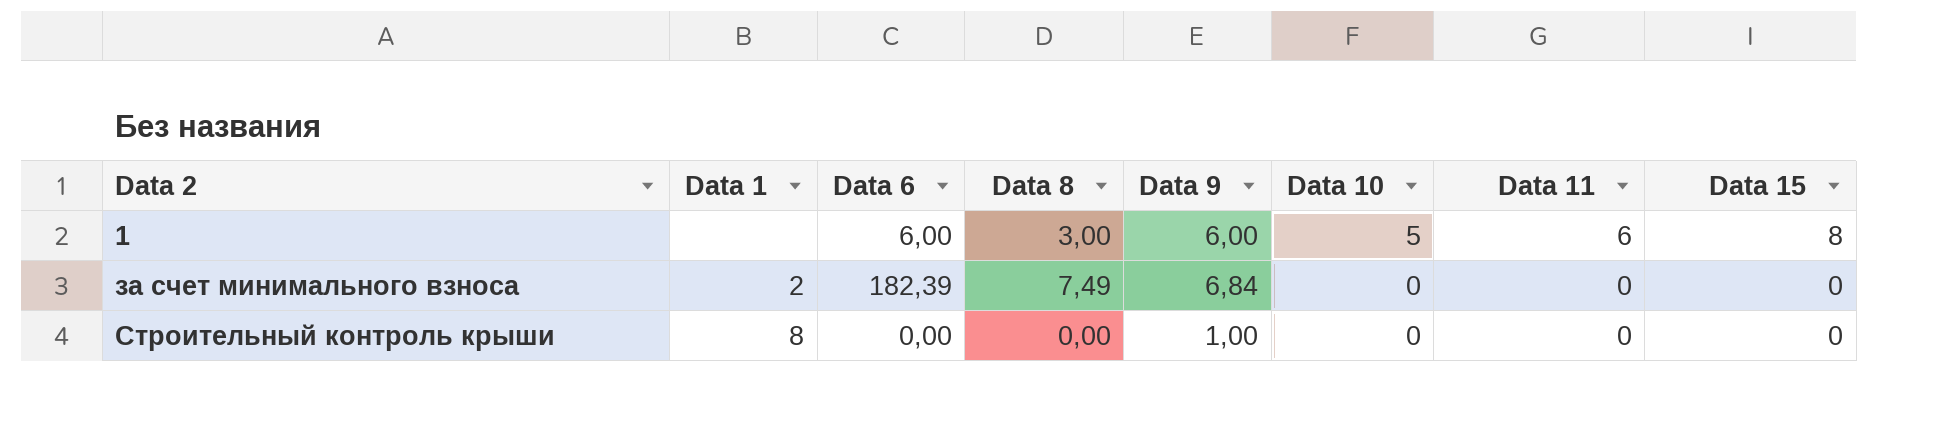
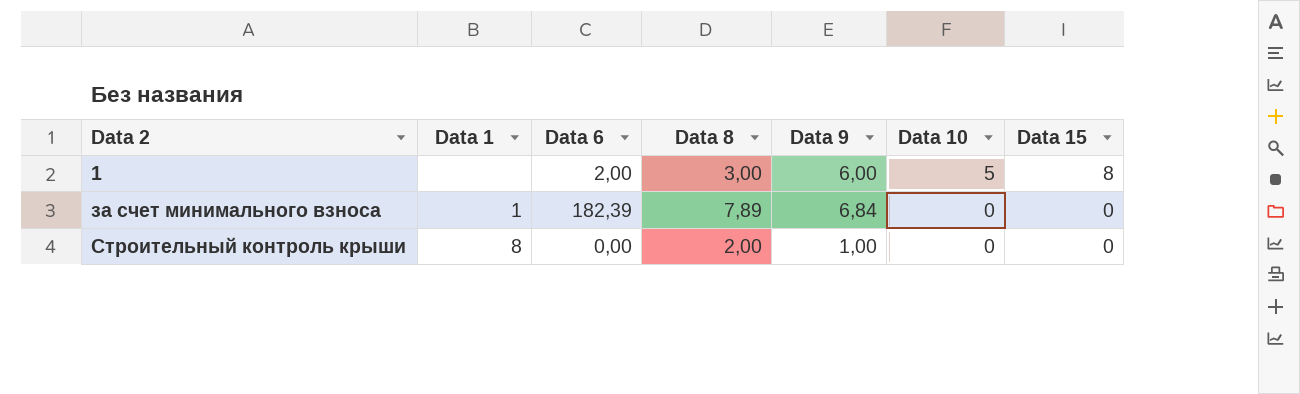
column Data 11 | position: 7 -> none
1 | Data 6: 6,00 -> 2,00
за счет минимального взноса | Data 1: 2 -> 1
за счет минимального взноса | Data 8: 7,49 -> 7,89
Строительный контроль крыши | Data 8: 0,00 -> 2,00

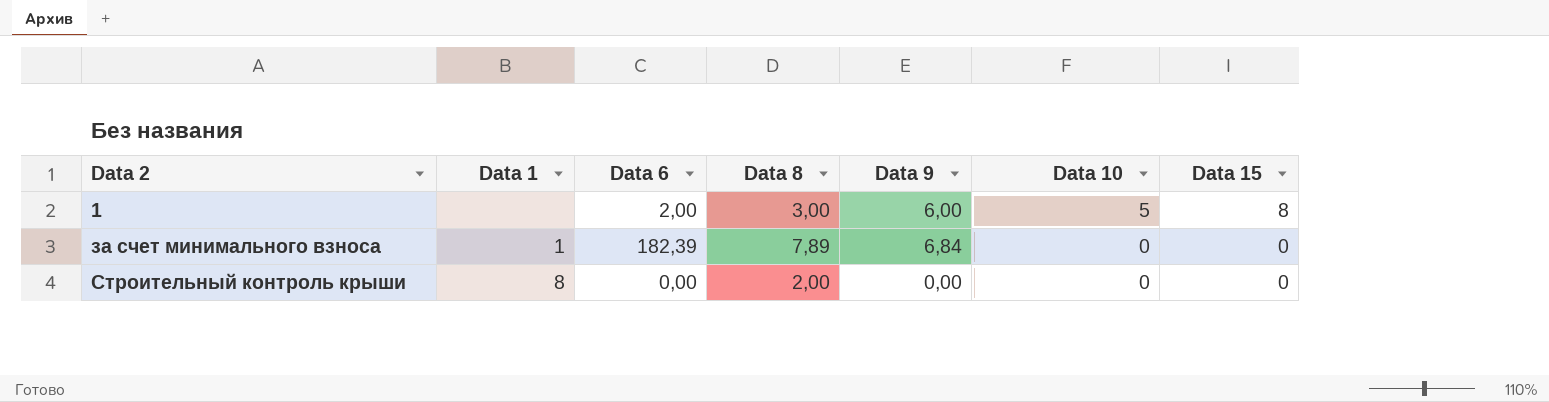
Строительный контроль крыши | Data 9: 1,00 -> 0,00

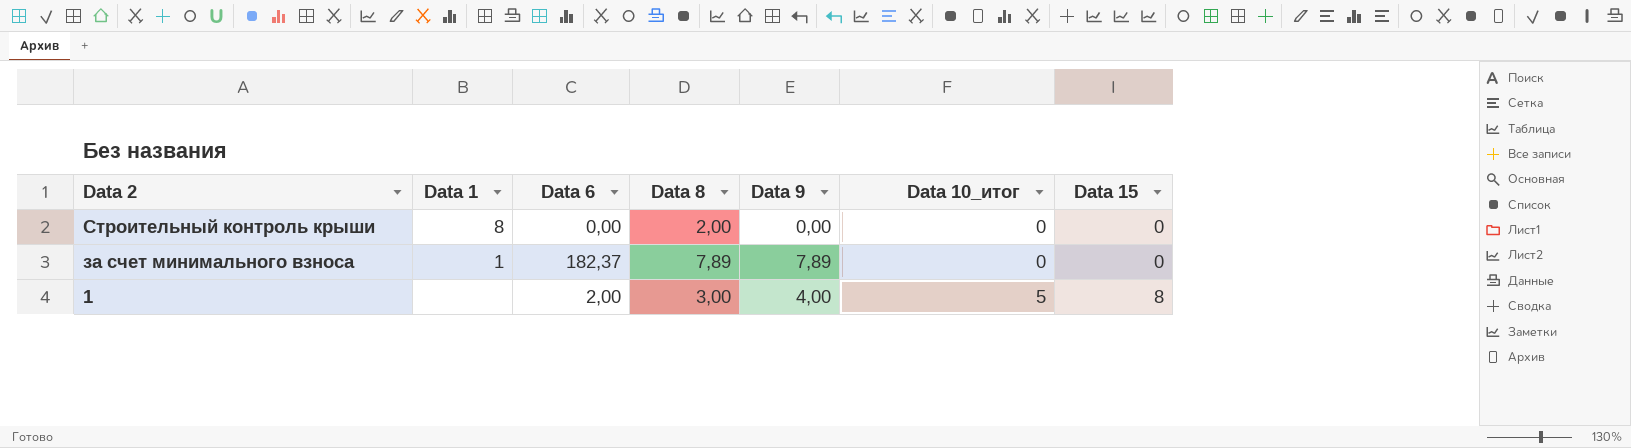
row order: Data 2 ascending -> Data 2 descending
column name: Data 10 -> Data 10_итог
за счет минимального взноса | Data 6: 182,39 -> 182,37
за счет минимального взноса | Data 9: 6,84 -> 7,89
1 | Data 9: 6,00 -> 4,00

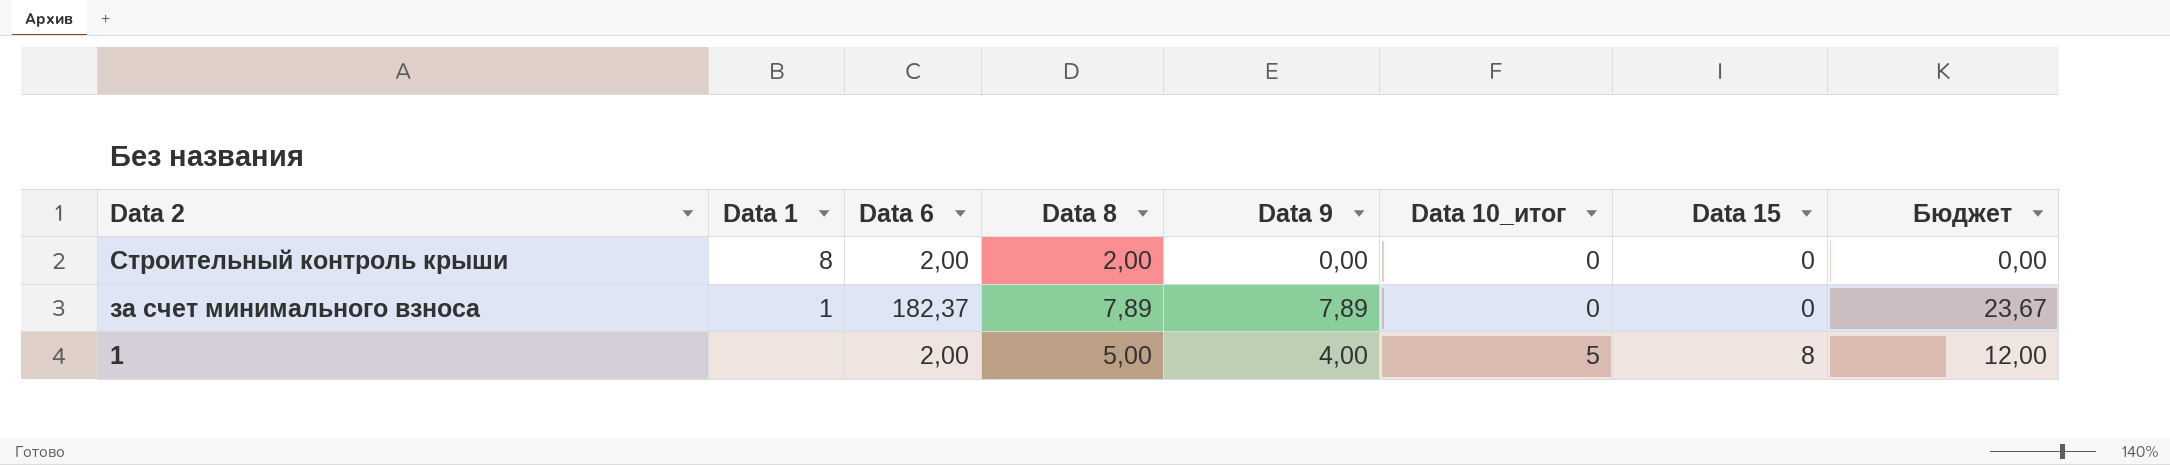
column Бюджет | formula: none -> [Data 9] * 3
Строительный контроль крыши | Data 6: 0,00 -> 2,00
1 | Data 8: 3,00 -> 5,00

